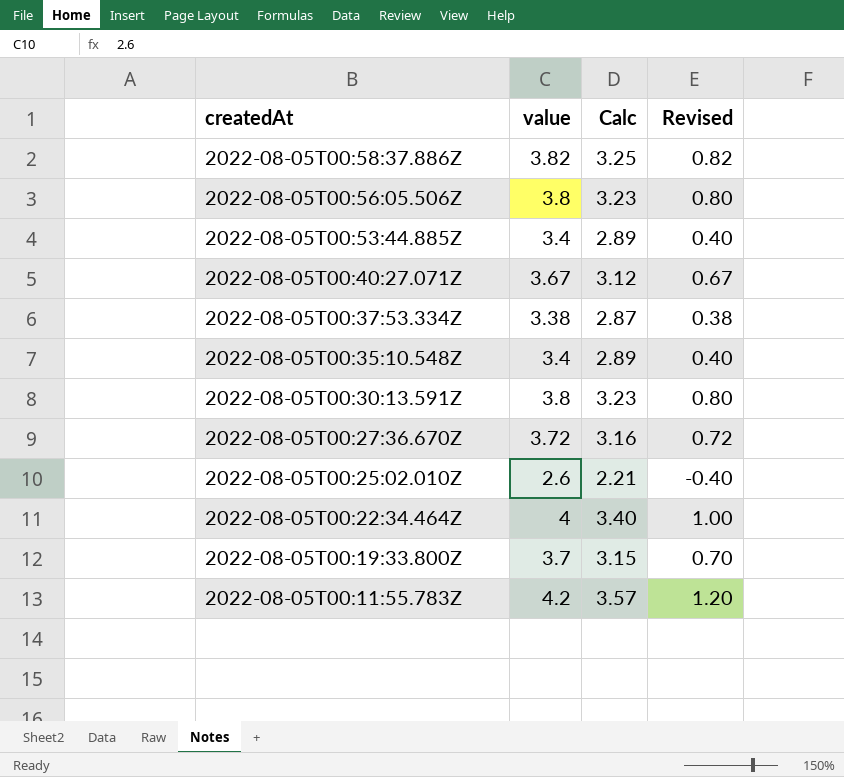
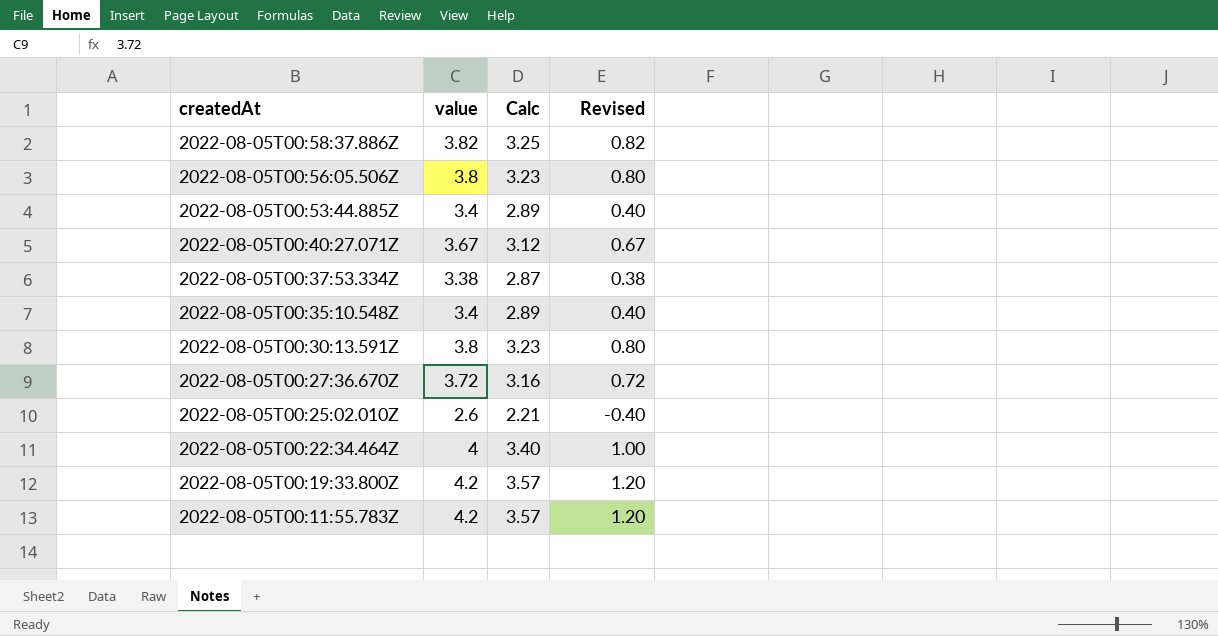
2022-08-05T00:19:33.800Z | value: 3.7 -> 4.2
2022-08-05T00:19:33.800Z | Calc: 3.15 -> 3.57
2022-08-05T00:19:33.800Z | Revised: 0.70 -> 1.20

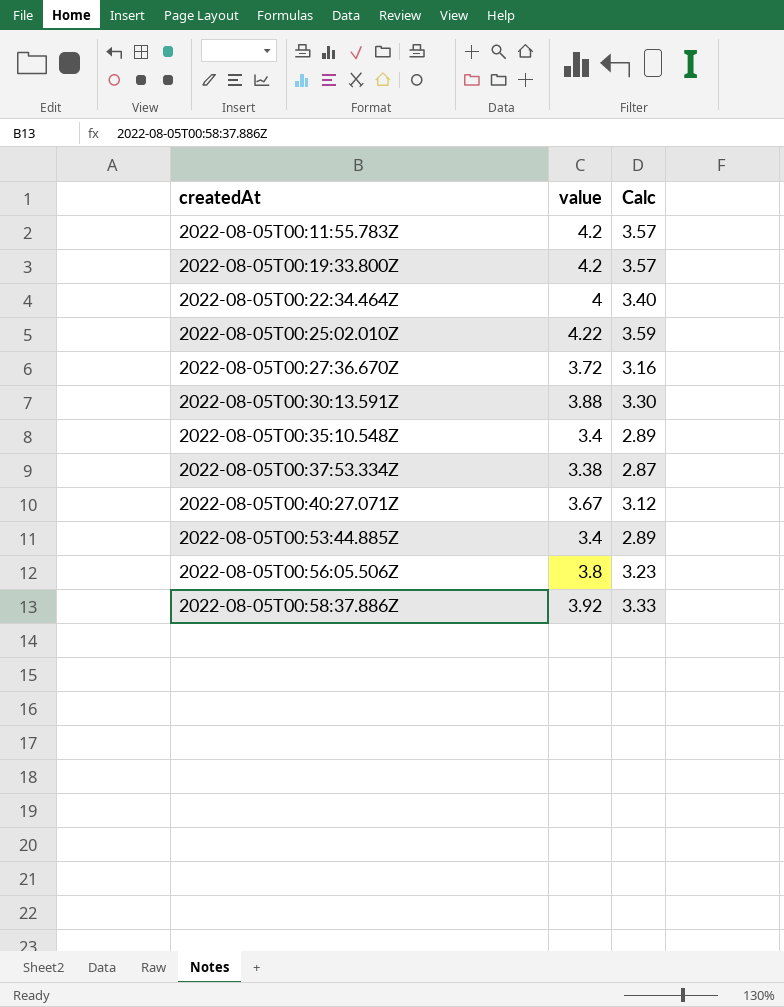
row order: createdAt descending -> createdAt ascending
column Revised | formula: [value] - 3 -> none
2022-08-05T00:25:02.010Z | value: 2.6 -> 4.22
2022-08-05T00:25:02.010Z | Calc: 2.21 -> 3.59
2022-08-05T00:30:13.591Z | value: 3.8 -> 3.88
2022-08-05T00:30:13.591Z | Calc: 3.23 -> 3.30
2022-08-05T00:58:37.886Z | value: 3.82 -> 3.92
2022-08-05T00:58:37.886Z | Calc: 3.25 -> 3.33

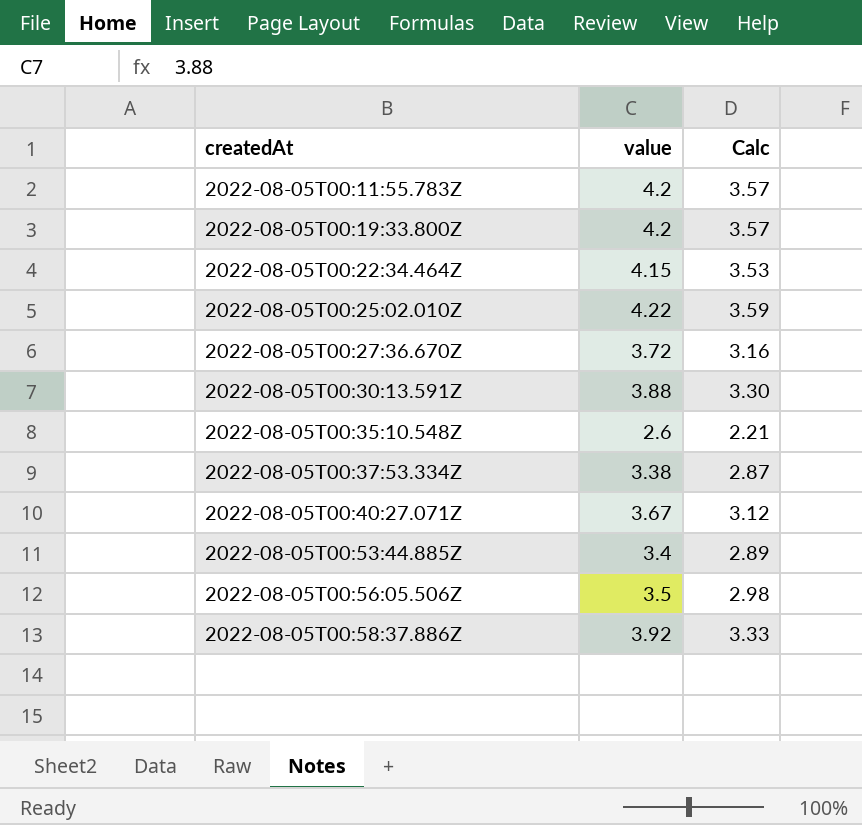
2022-08-05T00:22:34.464Z | value: 4 -> 4.15
2022-08-05T00:22:34.464Z | Calc: 3.40 -> 3.53
2022-08-05T00:35:10.548Z | value: 3.4 -> 2.6
2022-08-05T00:35:10.548Z | Calc: 2.89 -> 2.21
2022-08-05T00:56:05.506Z | value: 3.8 -> 3.5
2022-08-05T00:56:05.506Z | Calc: 3.23 -> 2.98

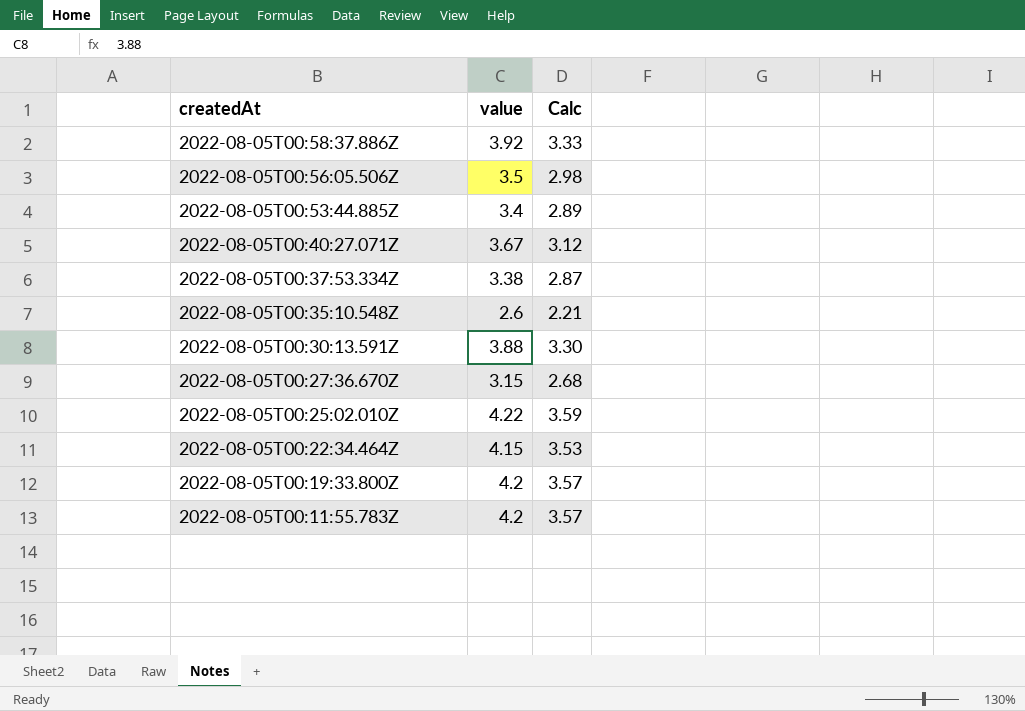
row order: createdAt ascending -> createdAt descending
2022-08-05T00:27:36.670Z | value: 3.72 -> 3.15
2022-08-05T00:27:36.670Z | Calc: 3.16 -> 2.68

